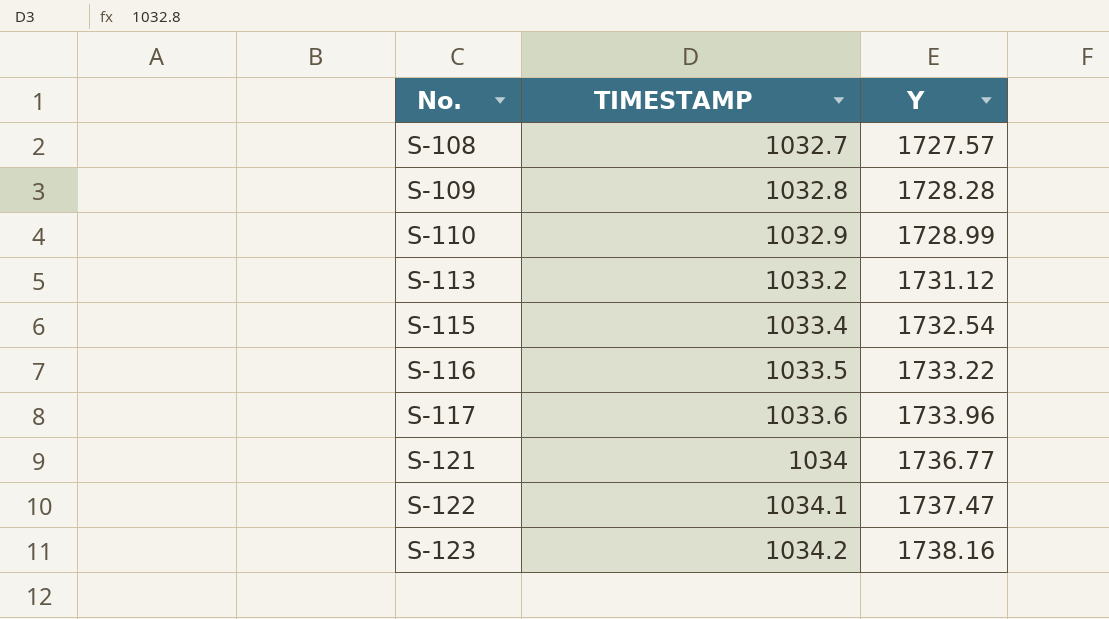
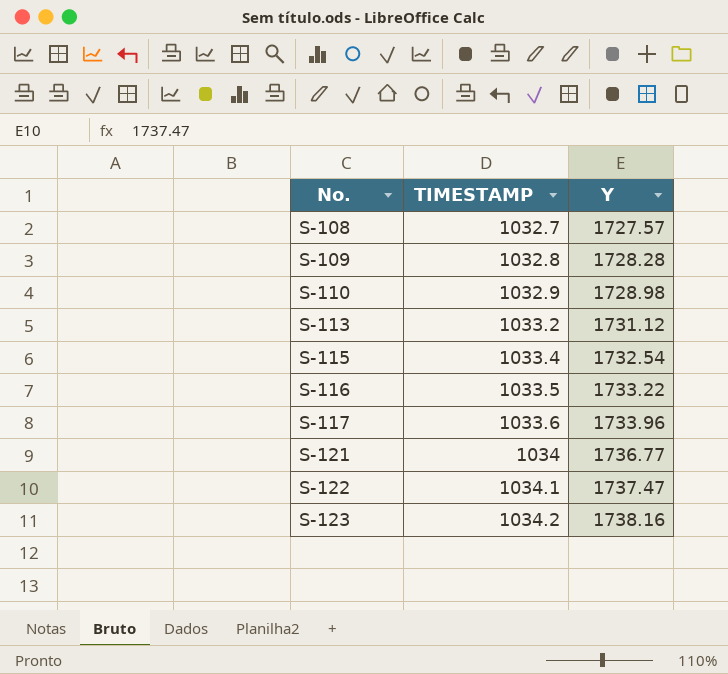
S-110 | Y: 1728.99 -> 1728.98

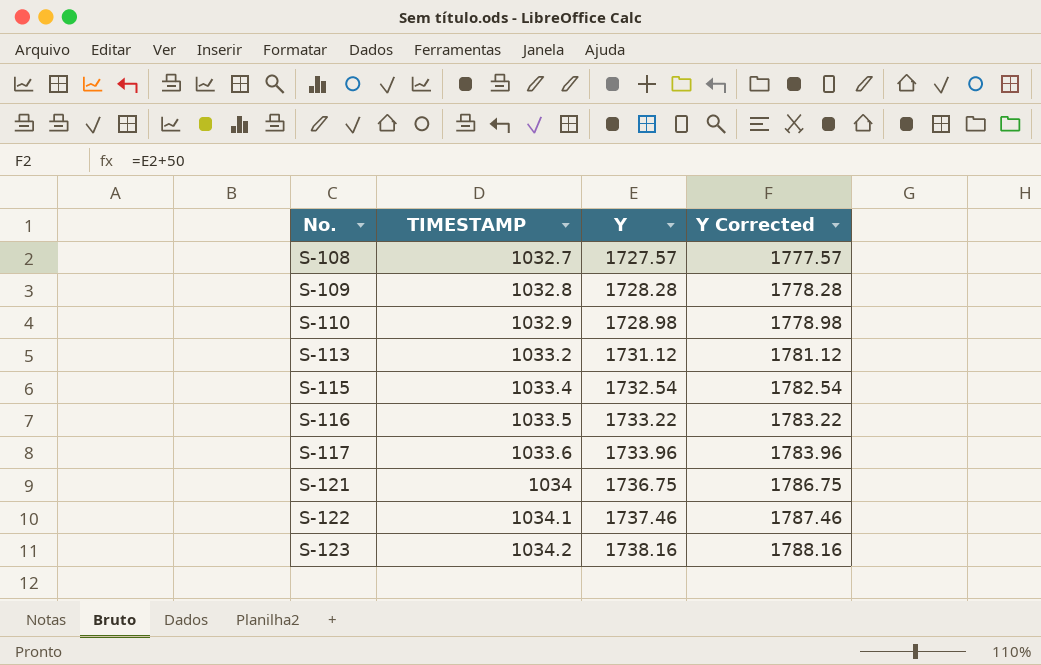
column Y Corrected | formula: none -> [Y] + 50
S-121 | Y: 1736.77 -> 1736.75
S-122 | Y: 1737.47 -> 1737.46

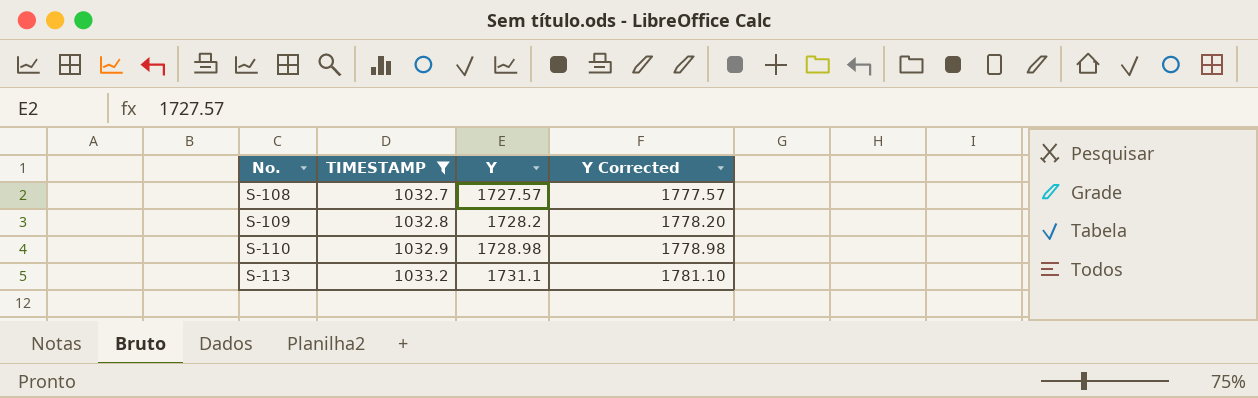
filter: none -> TIMESTAMP <= 1033.2
S-109 | Y: 1728.28 -> 1728.2
S-109 | Y Corrected: 1778.28 -> 1778.20
S-113 | Y: 1731.12 -> 1731.1
S-113 | Y Corrected: 1781.12 -> 1781.10

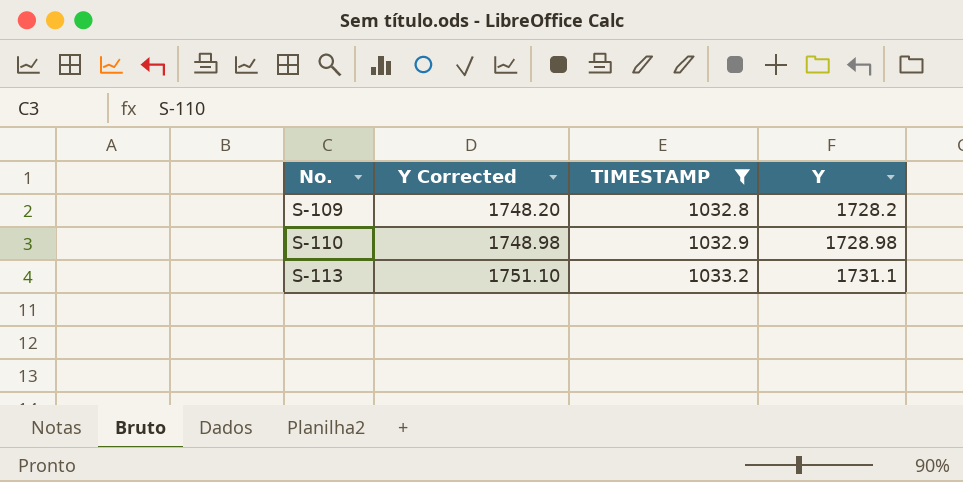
column Y Corrected | formula: [Y] + 50 -> [Y] + 20
column Y Corrected | position: 4 -> 2
row S-108: 1032.7 | 1727.57 | 1777.57 -> none

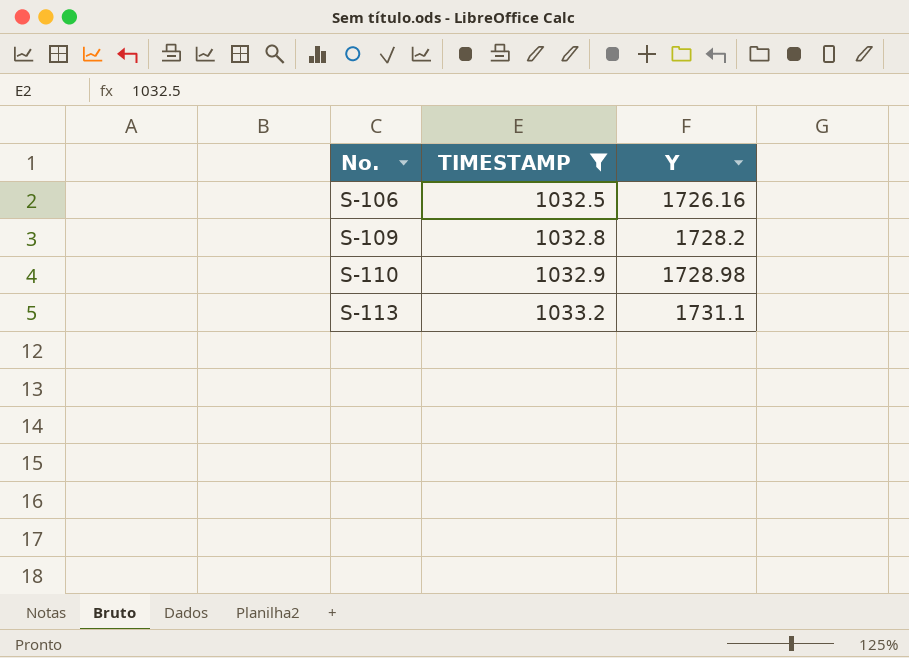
column Y Corrected | formula: [Y] + 20 -> none
row S-106: none -> 1032.5 | 1726.16

